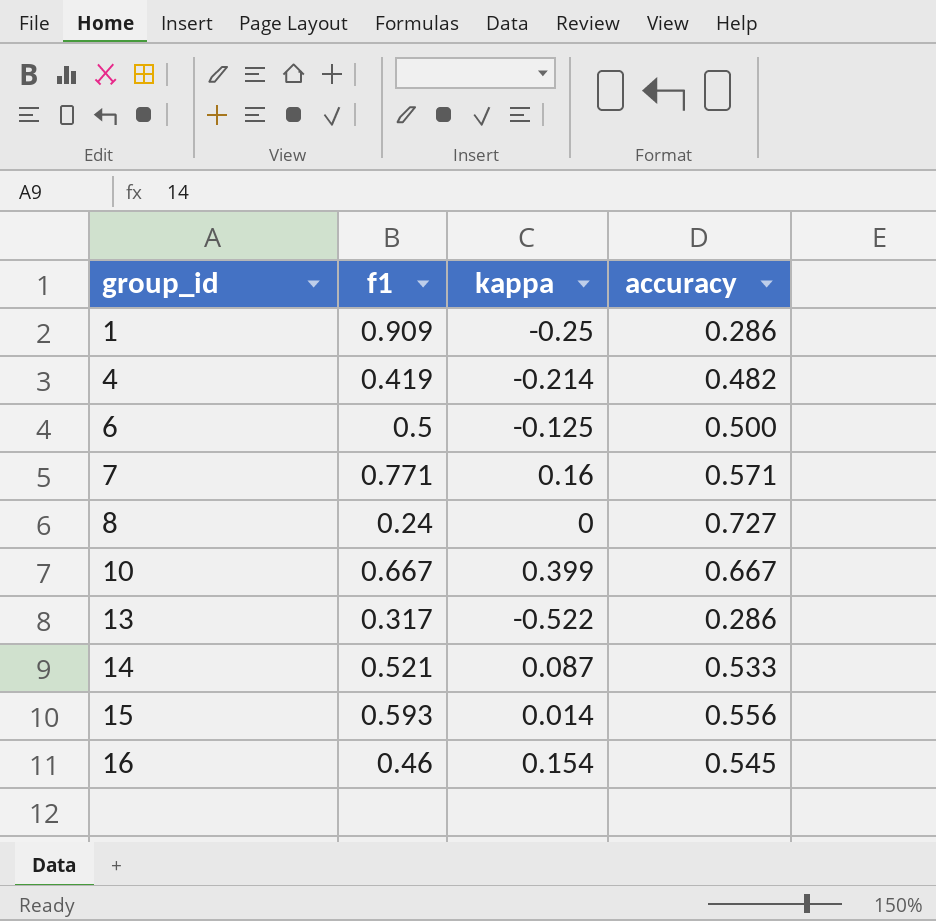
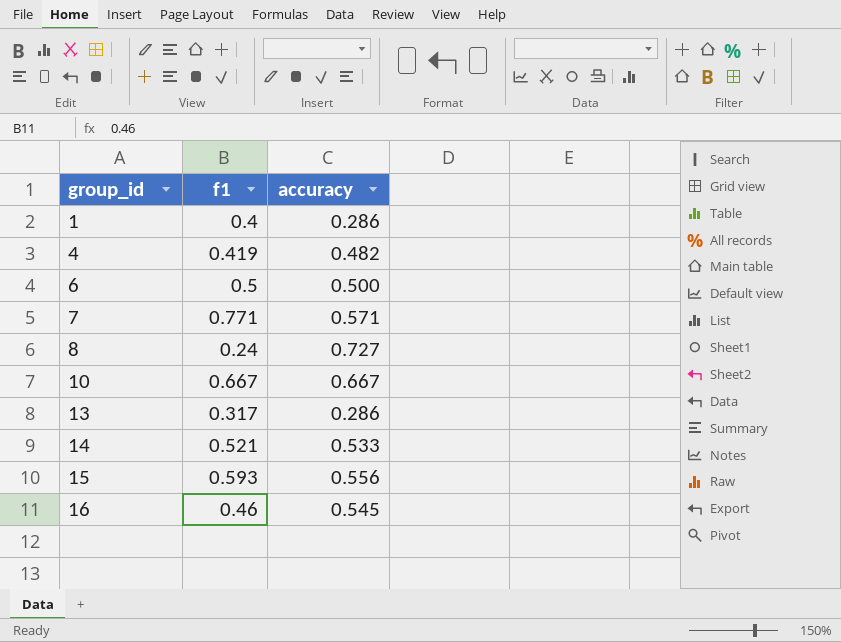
column kappa | position: 3 -> none
1 | f1: 0.909 -> 0.4

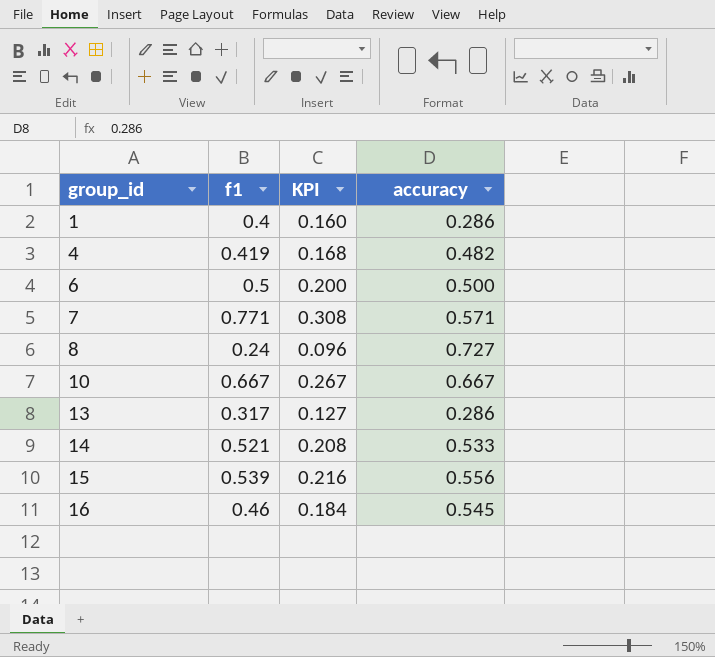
column KPI | formula: none -> [f1] * 0.4
15 | f1: 0.593 -> 0.539

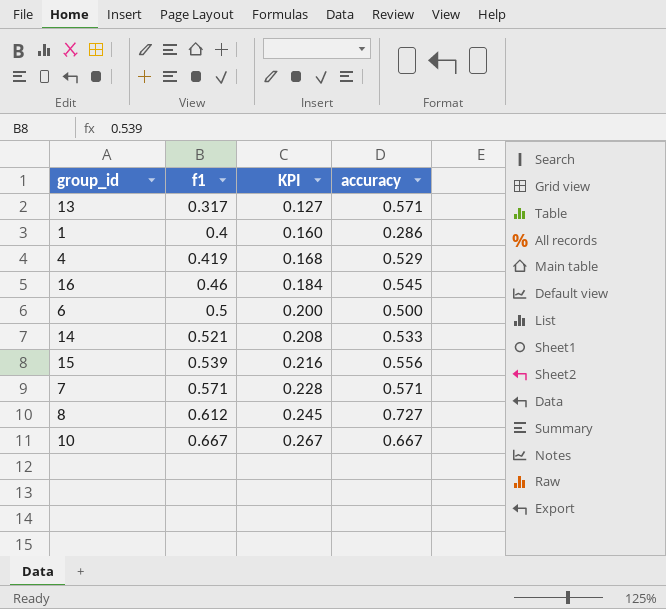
row order: group_id ascending -> f1 ascending
13 | accuracy: 0.286 -> 0.571
4 | accuracy: 0.482 -> 0.529
7 | f1: 0.771 -> 0.571
7 | KPI: 0.308 -> 0.228
8 | f1: 0.24 -> 0.612
8 | KPI: 0.096 -> 0.245

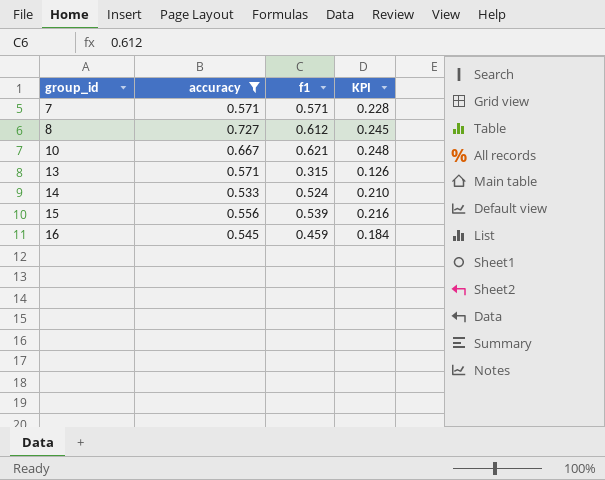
filter: none -> accuracy >= 0.533
row order: f1 ascending -> group_id ascending
column accuracy | position: 4 -> 2
10 | f1: 0.667 -> 0.621
10 | KPI: 0.267 -> 0.248
13 | f1: 0.317 -> 0.315
13 | KPI: 0.127 -> 0.126
14 | f1: 0.521 -> 0.524
14 | KPI: 0.208 -> 0.210
16 | f1: 0.46 -> 0.459

